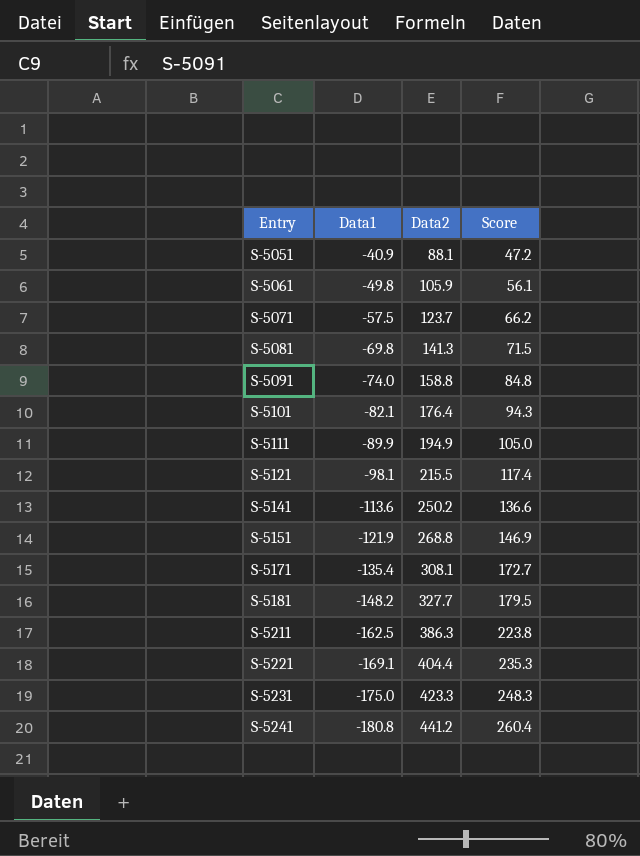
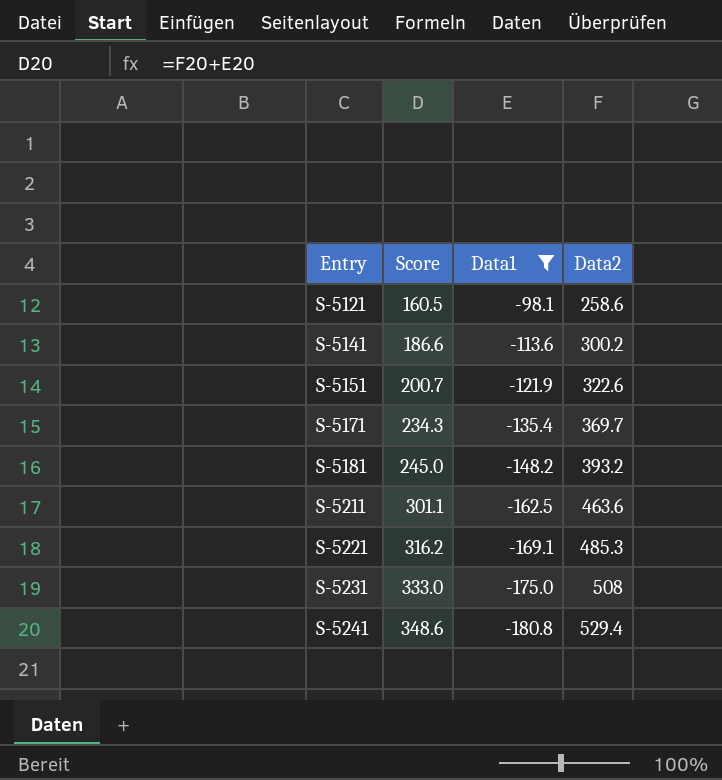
filter: none -> Data1 <= -98.1
column Score | position: 4 -> 2
S-5121 | Score: 117.4 -> 160.5
S-5121 | Data2: 215.5 -> 258.6
S-5141 | Score: 136.6 -> 186.6
S-5141 | Data2: 250.2 -> 300.2
S-5151 | Score: 146.9 -> 200.7
S-5151 | Data2: 268.8 -> 322.6
S-5171 | Score: 172.7 -> 234.3
S-5171 | Data2: 308.1 -> 369.7
S-5181 | Score: 179.5 -> 245.0
S-5181 | Data2: 327.7 -> 393.2
S-5211 | Score: 223.8 -> 301.1
S-5211 | Data2: 386.3 -> 463.6
S-5221 | Score: 235.3 -> 316.2
S-5221 | Data2: 404.4 -> 485.3
S-5231 | Score: 248.3 -> 333.0
S-5231 | Data2: 423.3 -> 508
S-5241 | Score: 260.4 -> 348.6
S-5241 | Data2: 441.2 -> 529.4

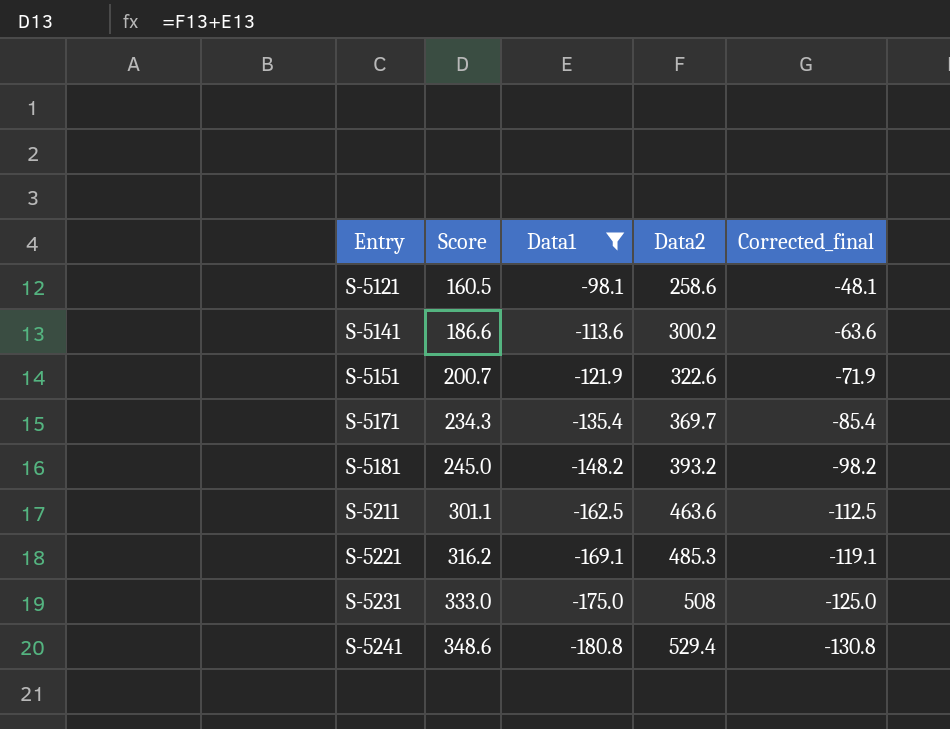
column Corrected_final | formula: none -> [Data1] + 50

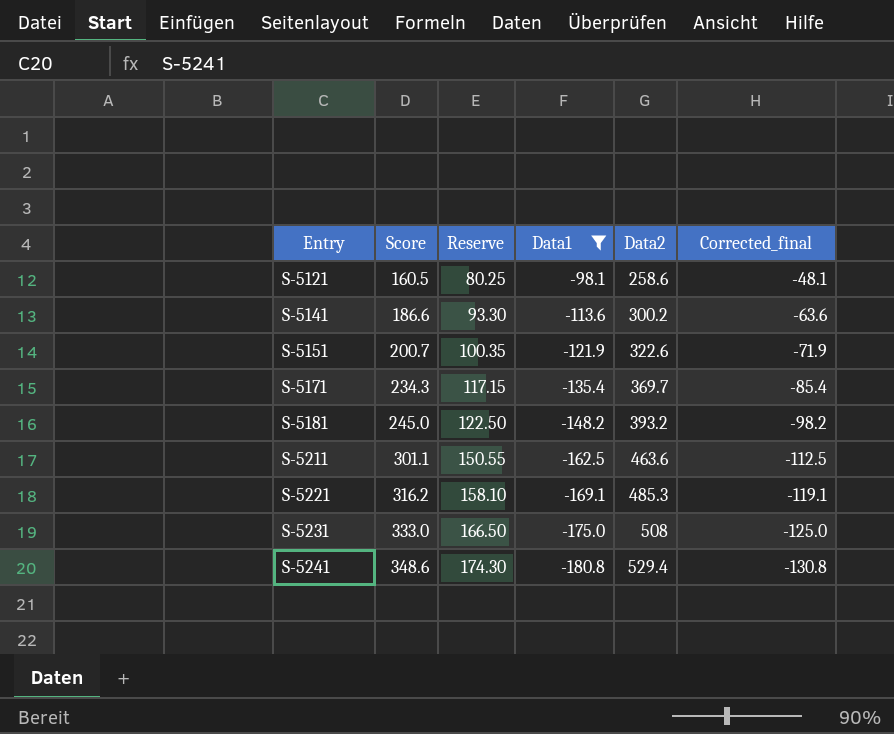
column Reserve | formula: none -> [Score] * 0.5

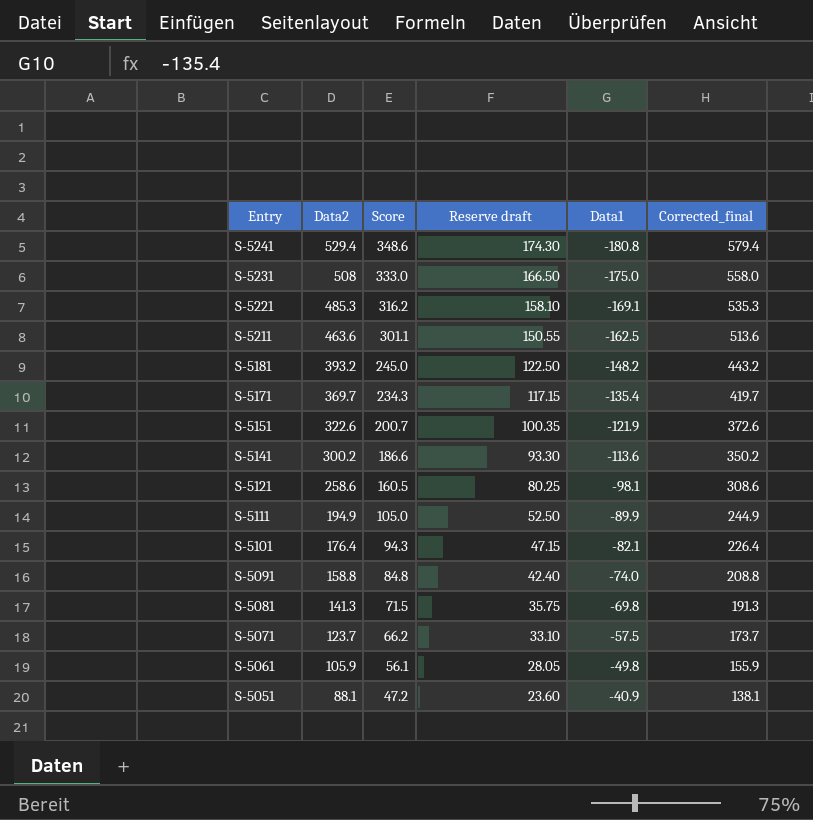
filter: Data1 <= -98.1 -> none
row order: Entry ascending -> Entry descending
column Data2 | position: 5 -> 2
column name: Reserve -> Reserve draft
column Corrected_final | formula: [Data1] + 50 -> [Data2] + 50

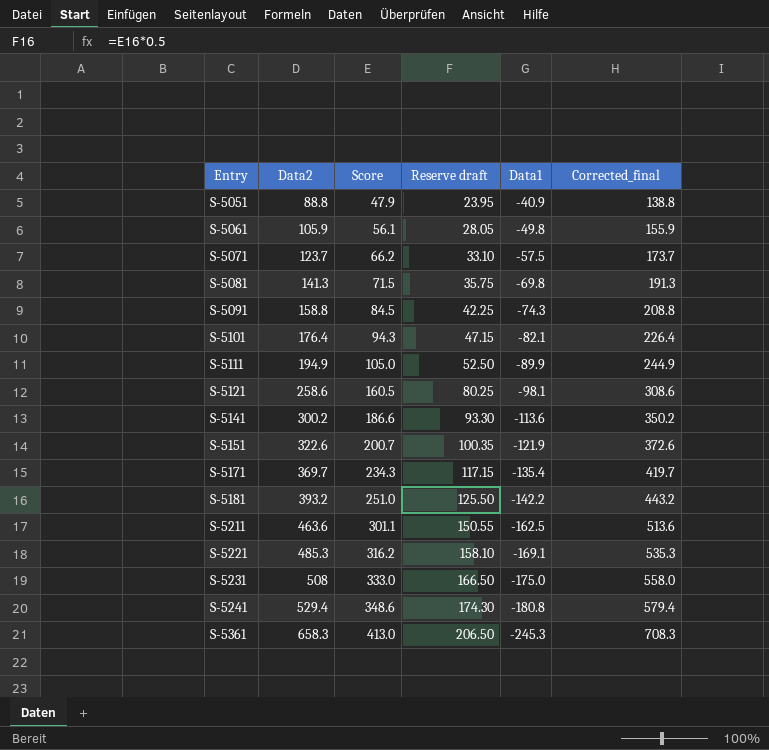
row order: Entry descending -> Entry ascending
S-5051 | Data2: 88.1 -> 88.8
S-5051 | Score: 47.2 -> 47.9
S-5051 | Reserve draft: 23.60 -> 23.95
S-5051 | Corrected_final: 138.1 -> 138.8
S-5091 | Score: 84.8 -> 84.5
S-5091 | Reserve draft: 42.40 -> 42.25
S-5091 | Data1: -74.0 -> -74.3
S-5181 | Score: 245.0 -> 251.0
S-5181 | Reserve draft: 122.50 -> 125.50
S-5181 | Data1: -148.2 -> -142.2
row S-5361: none -> 658.3 | 413.0 | 206.50 | -245.3 | 708.3

